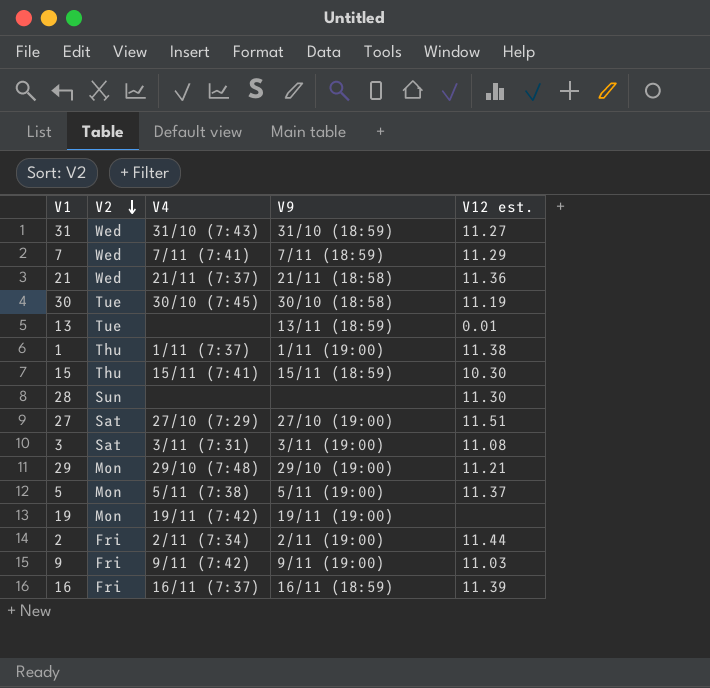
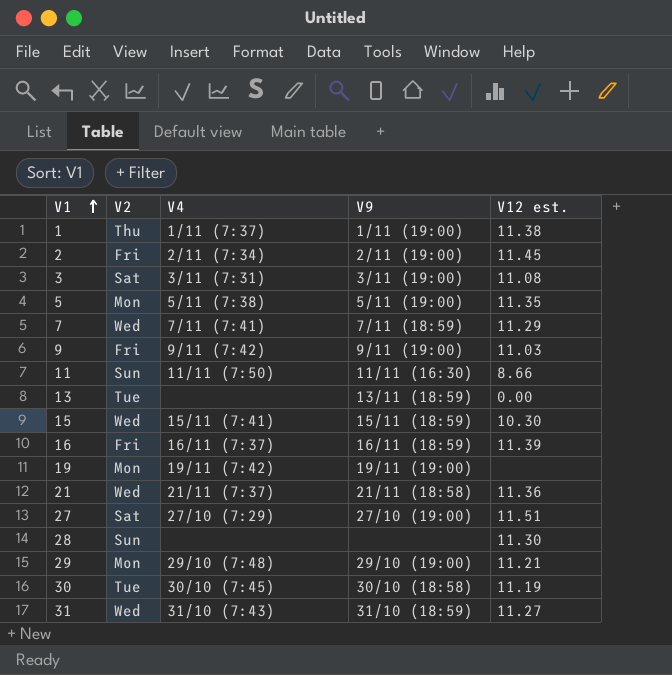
row order: V2 descending -> V1 ascending
2 | V12 est.: 11.44 -> 11.45
5 | V12 est.: 11.37 -> 11.35
row 11: none -> Sun | 11/11 (7:50) | 11/11 (16:30) | 8.66
13 | V12 est.: 0.01 -> 0.00
15 | V2: Thu -> Wed

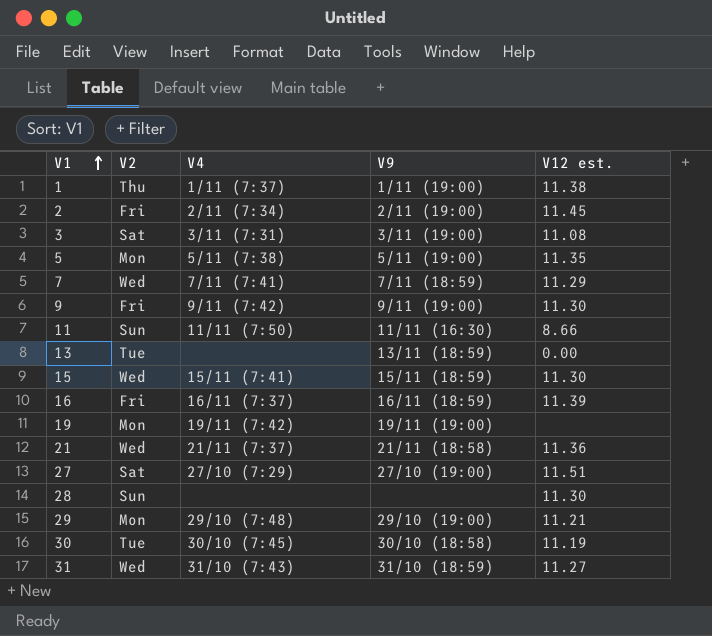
9 | V12 est.: 11.03 -> 11.30
15 | V12 est.: 10.30 -> 11.30

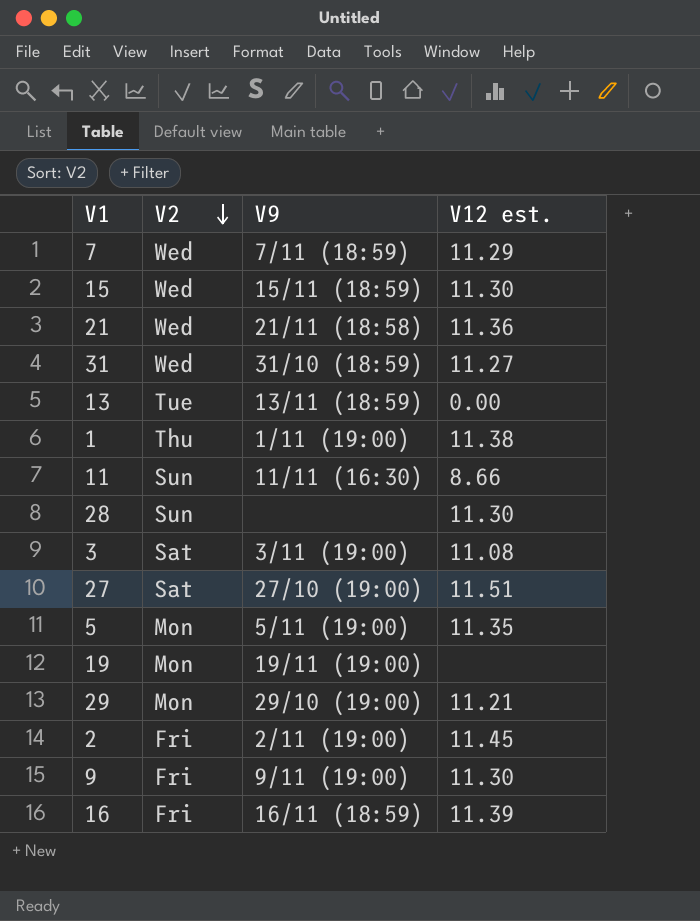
row order: V1 ascending -> V2 descending
column V4 | position: 3 -> none
row 30: Tue | 30/10 (7:45) | 30/10 (18:58) | 11.19 -> none

